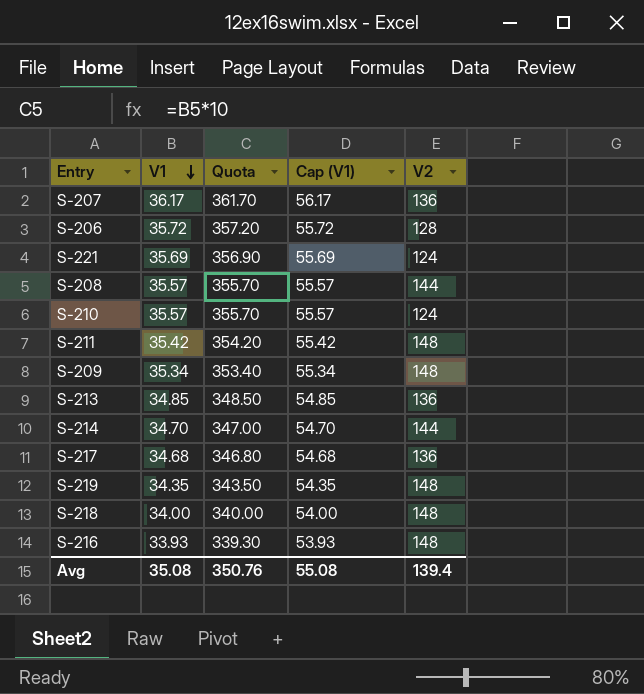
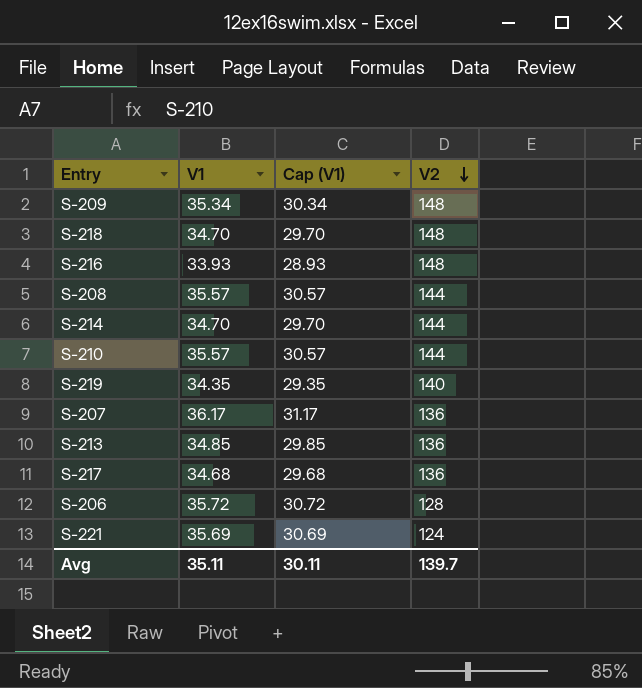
row order: V1 descending -> V2 descending
column Quota | formula: [V1] * 10 -> none
column Cap (V1) | formula: [V1] + 20 -> [V1] - 5
row S-211: 35.42 | 354.20 | 55.42 | 148 -> none
S-218 | V1: 34.00 -> 34.70
S-210 | V2: 124 -> 144
S-219 | V2: 148 -> 140
Avg | V1: 35.08 -> 35.11
Avg | Cap (V1): 55.08 -> 30.11
Avg | V2: 139.4 -> 139.7

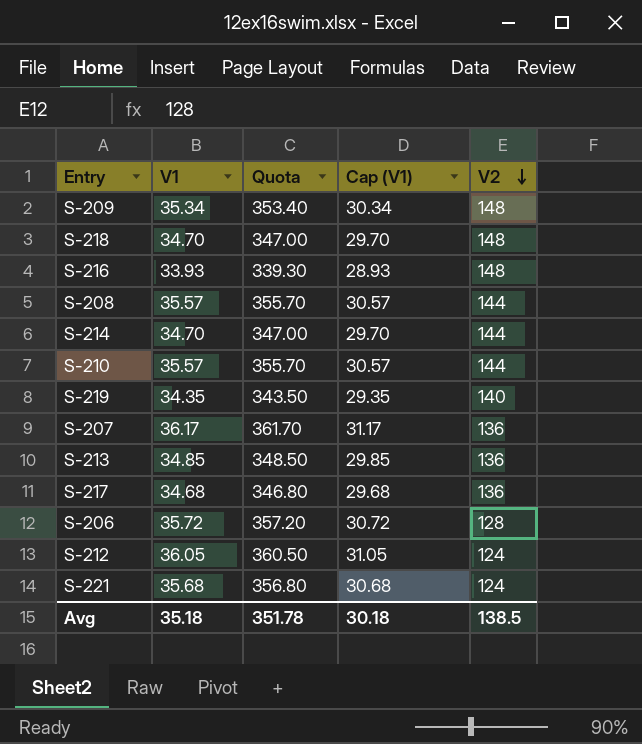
column Quota | formula: none -> [V1] * 10
row S-212: none -> 36.05 | 360.50 | 31.05 | 124
S-221 | V1: 35.69 -> 35.68
S-221 | Cap (V1): 30.69 -> 30.68
Avg | V1: 35.11 -> 35.18
Avg | Cap (V1): 30.11 -> 30.18
Avg | V2: 139.7 -> 138.5

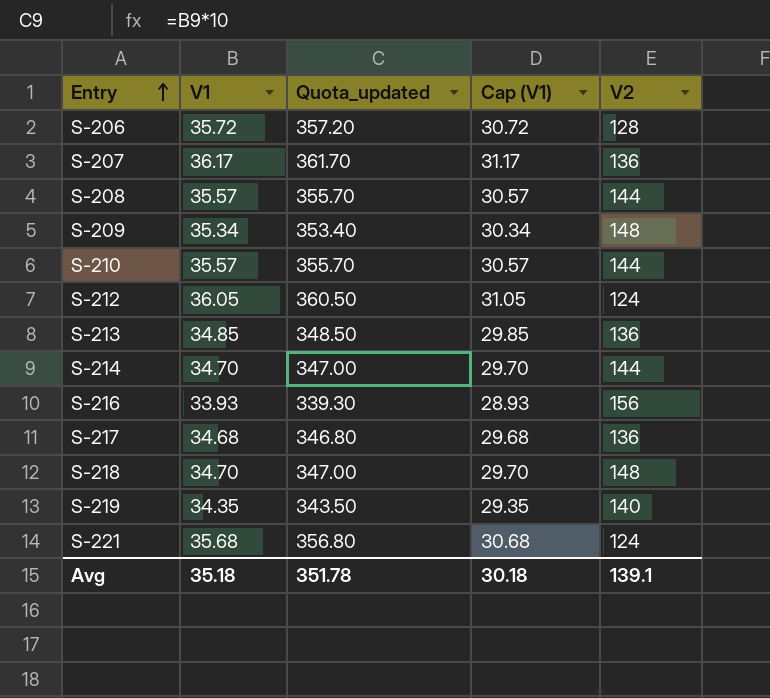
row order: V2 descending -> Entry ascending
column name: Quota -> Quota_updated
S-216 | V2: 148 -> 156
Avg | V2: 138.5 -> 139.1

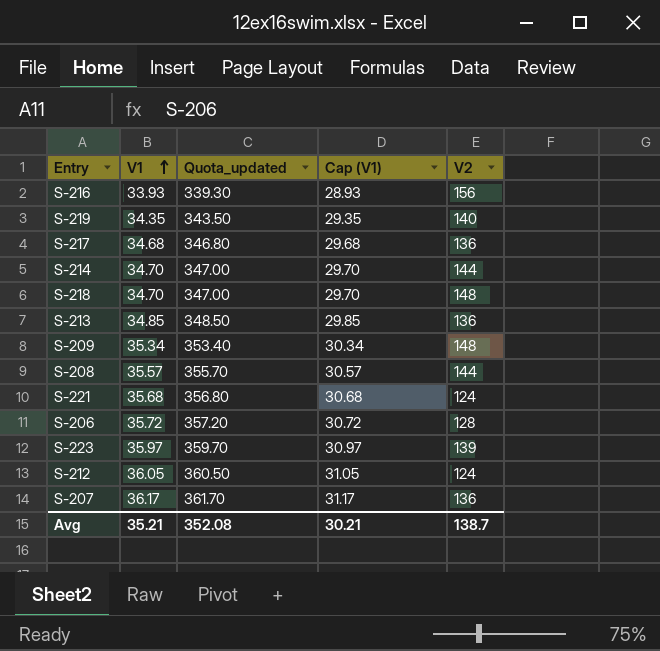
row order: Entry ascending -> V1 ascending
row S-210: 35.57 | 355.70 | 30.57 | 144 -> none
row S-223: none -> 35.97 | 359.70 | 30.97 | 139
Avg | V1: 35.18 -> 35.21
Avg | Quota_updated: 351.78 -> 352.08
Avg | Cap (V1): 30.18 -> 30.21
Avg | V2: 139.1 -> 138.7

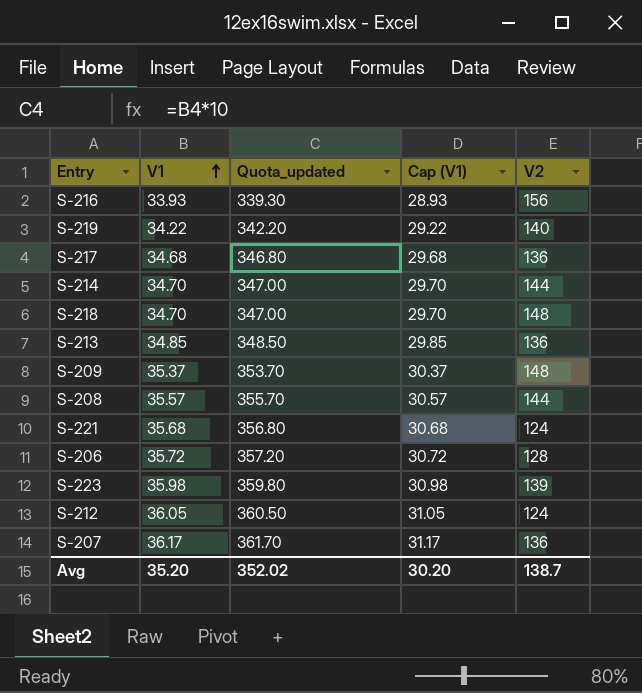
S-219 | V1: 34.35 -> 34.22
S-219 | Quota_updated: 343.50 -> 342.20
S-219 | Cap (V1): 29.35 -> 29.22
S-209 | V1: 35.34 -> 35.37
S-209 | Quota_updated: 353.40 -> 353.70
S-209 | Cap (V1): 30.34 -> 30.37
S-223 | V1: 35.97 -> 35.98
S-223 | Quota_updated: 359.70 -> 359.80
S-223 | Cap (V1): 30.97 -> 30.98
Avg | V1: 35.21 -> 35.20
Avg | Quota_updated: 352.08 -> 352.02
Avg | Cap (V1): 30.21 -> 30.20

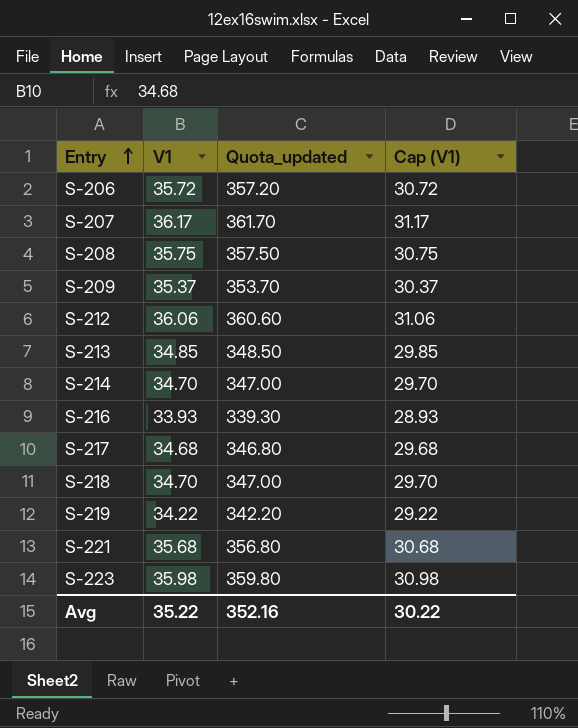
row order: V1 ascending -> Entry ascending
column V2 | position: 5 -> none
S-208 | V1: 35.57 -> 35.75
S-208 | Quota_updated: 355.70 -> 357.50
S-208 | Cap (V1): 30.57 -> 30.75
S-212 | V1: 36.05 -> 36.06
S-212 | Quota_updated: 360.50 -> 360.60
S-212 | Cap (V1): 31.05 -> 31.06
Avg | V1: 35.20 -> 35.22
Avg | Quota_updated: 352.02 -> 352.16
Avg | Cap (V1): 30.20 -> 30.22

